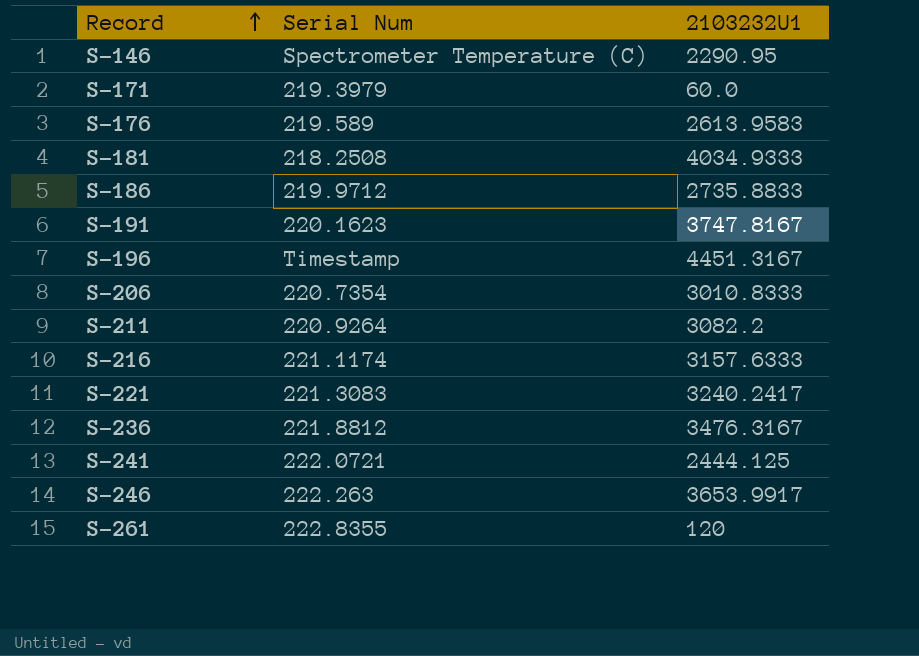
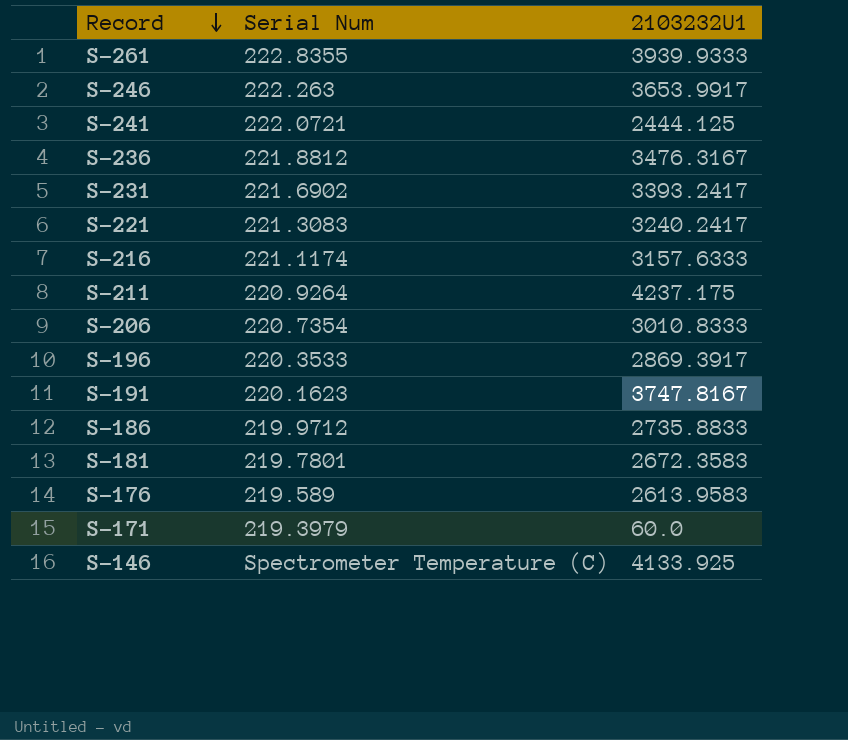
row order: Record ascending -> Record descending
S-261 | 2103232U1: 120 -> 3939.9333
row S-231: none -> 221.6902 | 3393.2417
S-211 | 2103232U1: 3082.2 -> 4237.175
S-196 | Serial Num: Timestamp -> 220.3533
S-196 | 2103232U1: 4451.3167 -> 2869.3917
S-181 | Serial Num: 218.2508 -> 219.7801
S-181 | 2103232U1: 4034.9333 -> 2672.3583
S-146 | 2103232U1: 2290.95 -> 4133.925

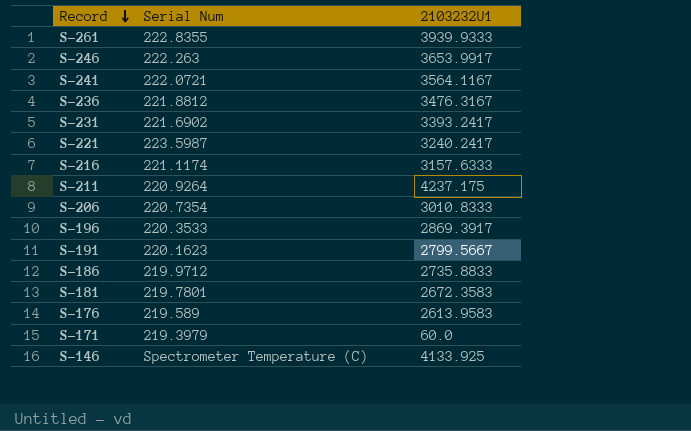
S-241 | 2103232U1: 2444.125 -> 3564.1167
S-221 | Serial Num: 221.3083 -> 223.5987
S-191 | 2103232U1: 3747.8167 -> 2799.5667

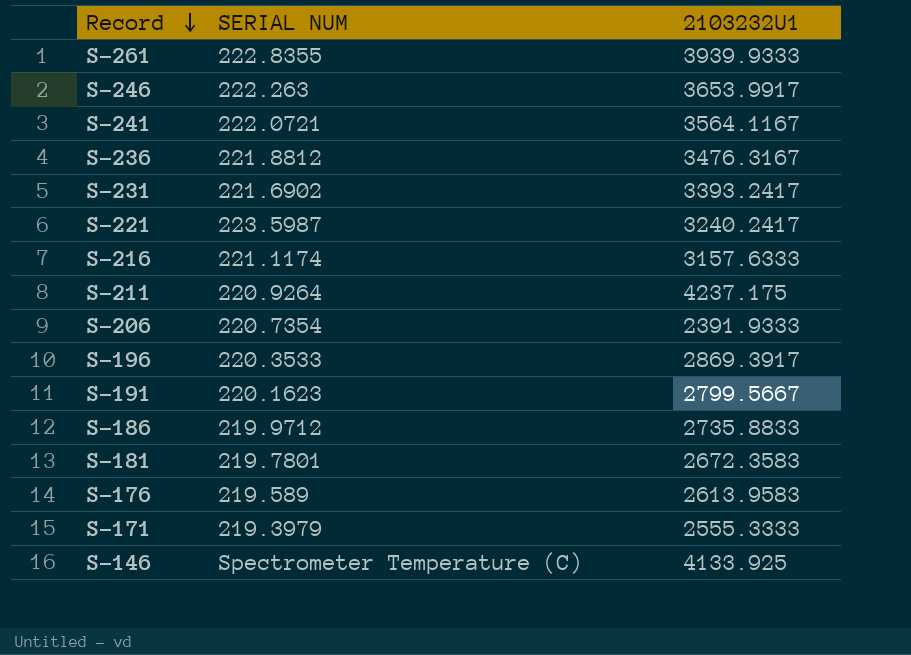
column name: Serial Num -> SERIAL NUM
S-206 | 2103232U1: 3010.8333 -> 2391.9333
S-171 | 2103232U1: 60.0 -> 2555.3333

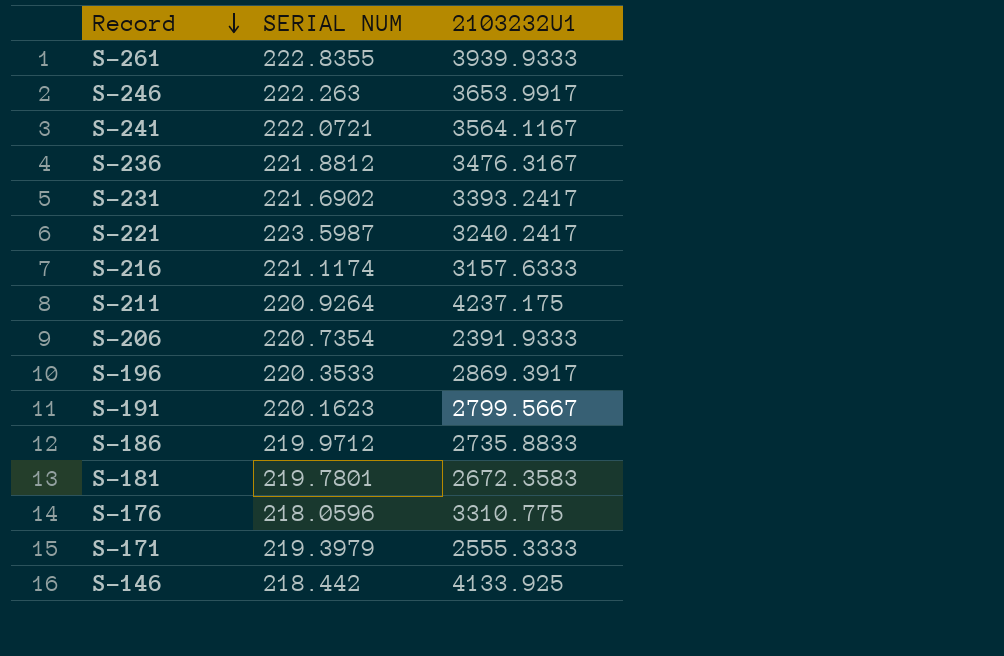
S-176 | SERIAL NUM: 219.589 -> 218.0596
S-176 | 2103232U1: 2613.9583 -> 3310.775
S-146 | SERIAL NUM: Spectrometer Temperature (C) -> 218.442

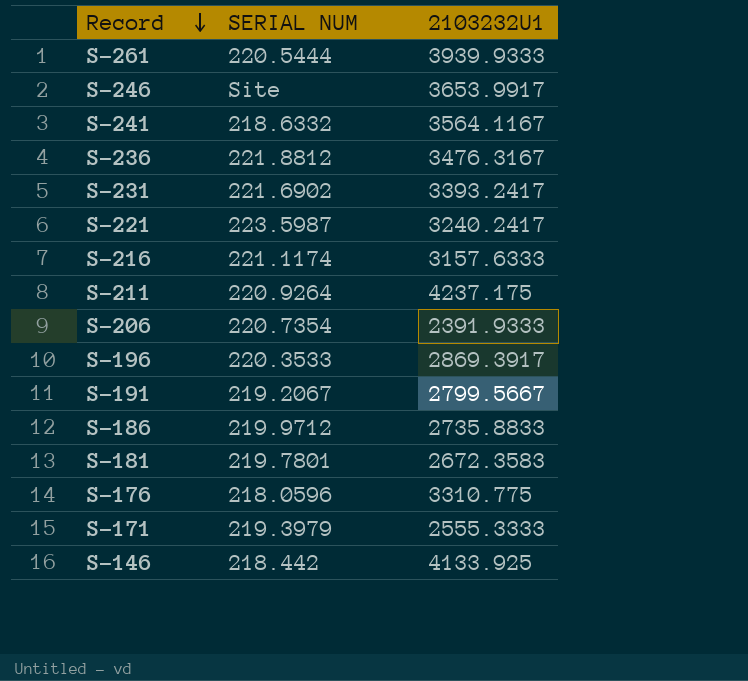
S-261 | SERIAL NUM: 222.8355 -> 220.5444
S-246 | SERIAL NUM: 222.263 -> Site
S-241 | SERIAL NUM: 222.0721 -> 218.6332
S-191 | SERIAL NUM: 220.1623 -> 219.2067

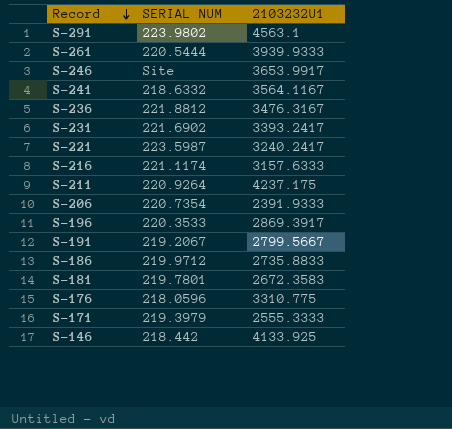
row S-291: none -> 223.9802 | 4563.1

